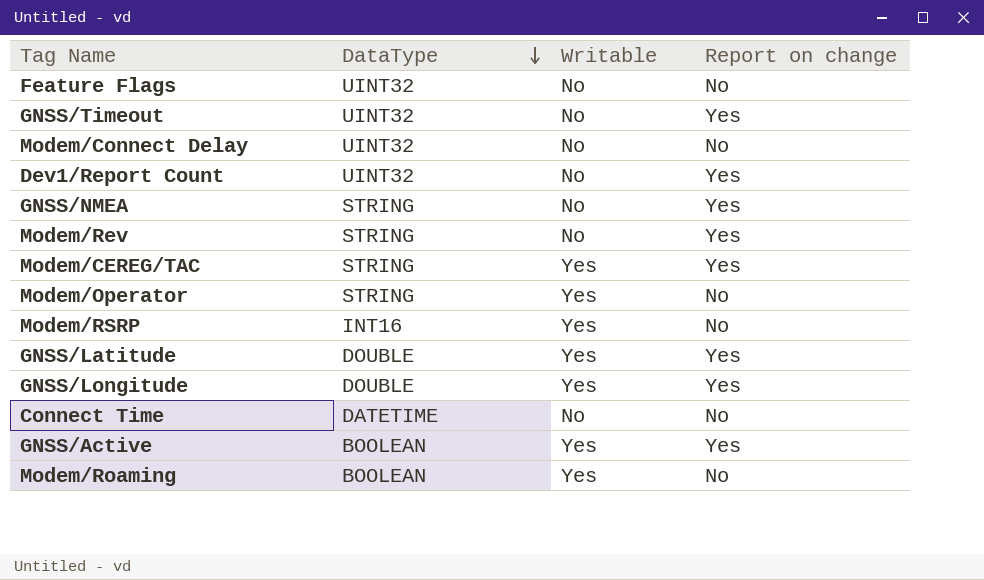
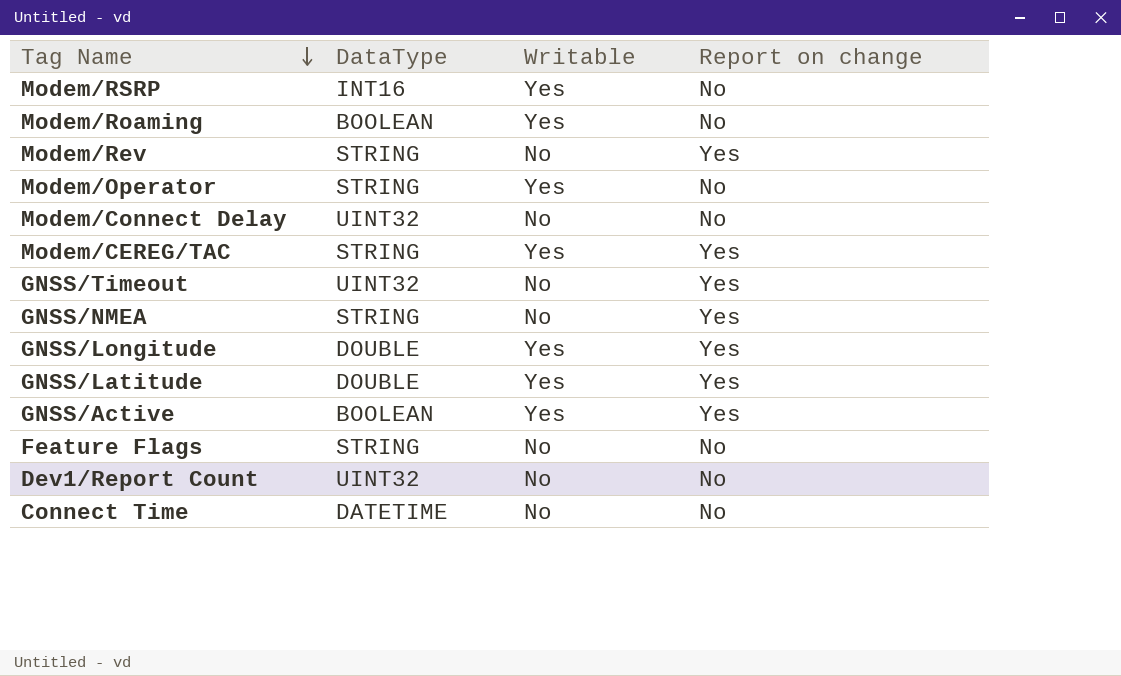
row order: DataType descending -> Tag Name descending
Feature Flags | DataType: UINT32 -> STRING
Dev1/Report Count | Report on change: Yes -> No

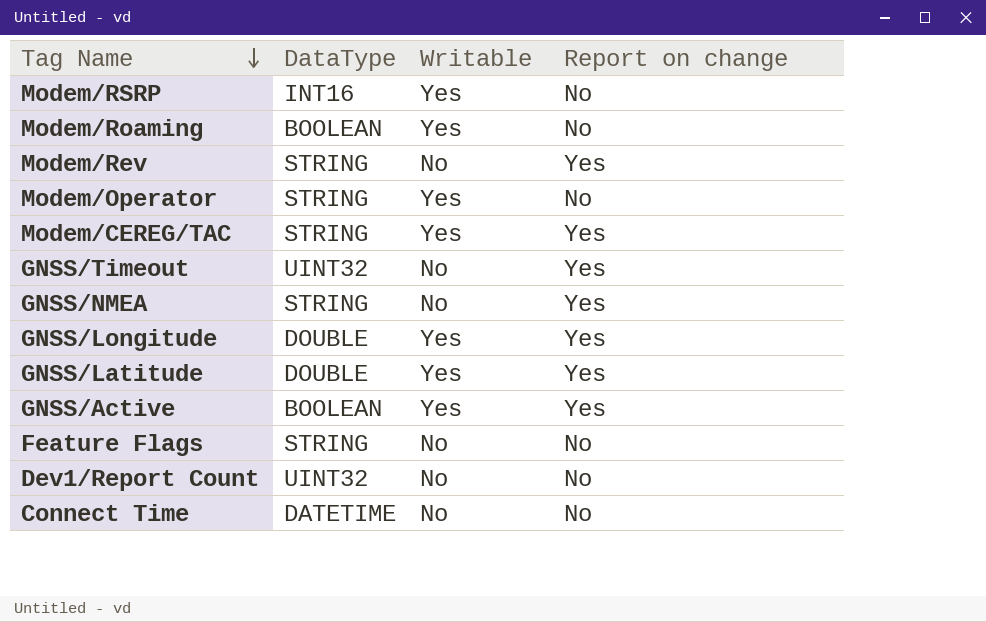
row Modem/Connect Delay: UINT32 | No | No -> none

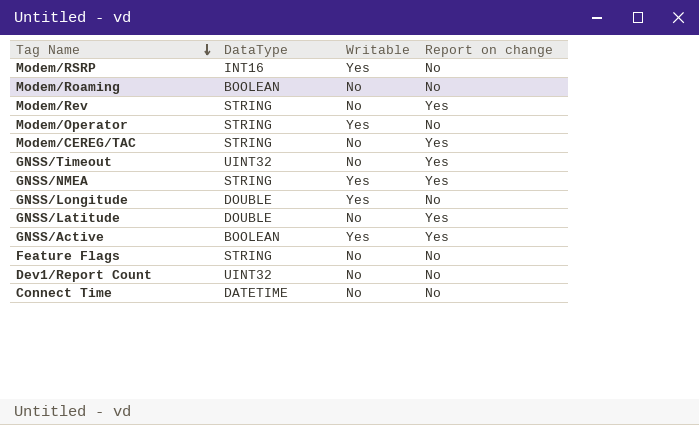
Modem/Roaming | Writable: Yes -> No
Modem/CEREG/TAC | Writable: Yes -> No
GNSS/NMEA | Writable: No -> Yes
GNSS/Longitude | Report on change: Yes -> No
GNSS/Latitude | Writable: Yes -> No

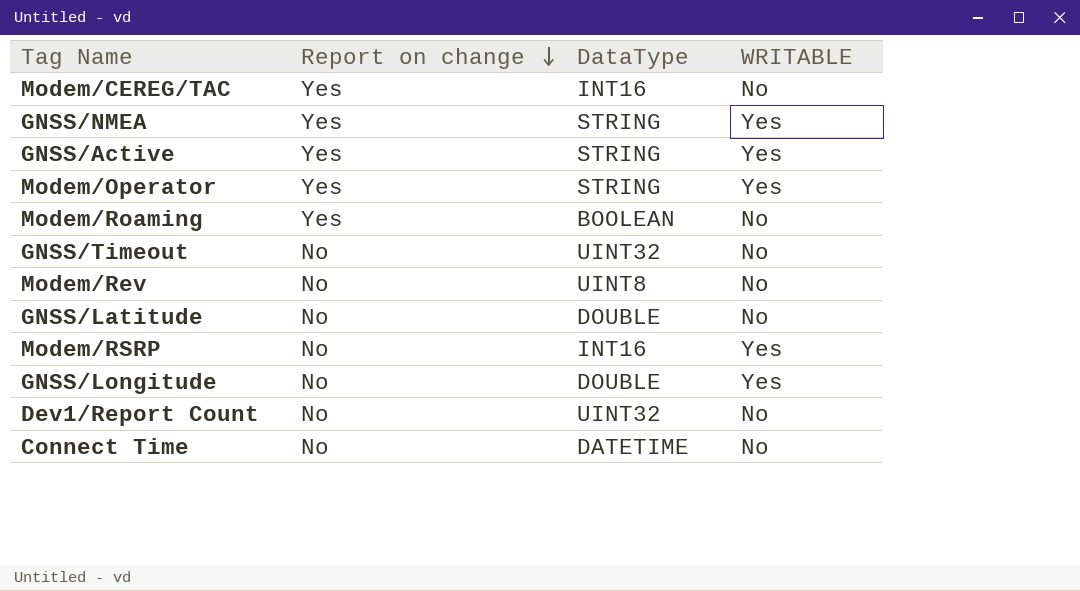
row order: Tag Name descending -> Report on change descending
column Report on change | position: 4 -> 2
column name: Writable -> WRITABLE
row Feature Flags: STRING | No | No -> none
Modem/CEREG/TAC | DataType: STRING -> INT16
GNSS/Active | DataType: BOOLEAN -> STRING
Modem/Operator | Report on change: No -> Yes
Modem/Roaming | Report on change: No -> Yes
GNSS/Timeout | Report on change: Yes -> No
Modem/Rev | Report on change: Yes -> No
Modem/Rev | DataType: STRING -> UINT8
GNSS/Latitude | Report on change: Yes -> No

